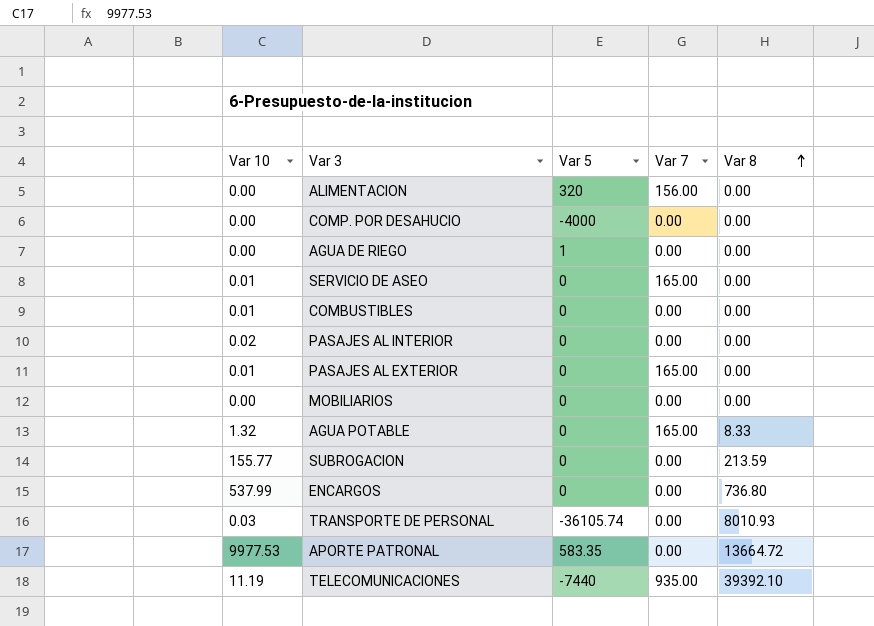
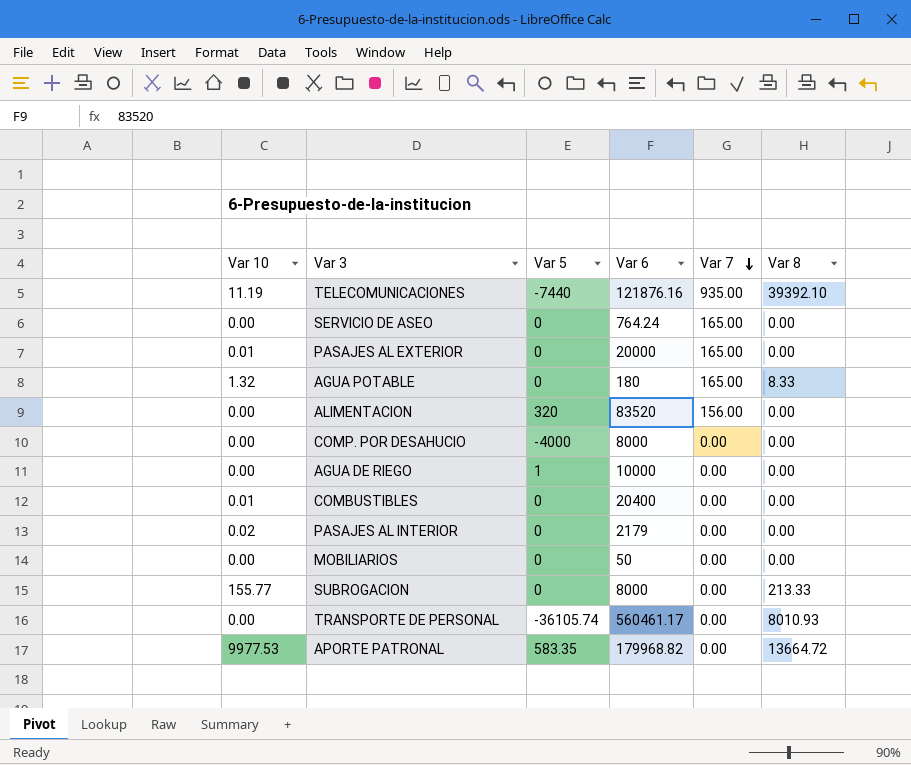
row order: Var 8 ascending -> Var 7 descending
column Var 6 | position: none -> 4
row ENCARGOS: 537.99 | 0 | 0.00 | 736.80 -> none
SERVICIO DE ASEO | Var 10: 0.01 -> 0.00
SUBROGACION | Var 8: 213.59 -> 213.33
TRANSPORTE DE PERSONAL | Var 10: 0.03 -> 0.00

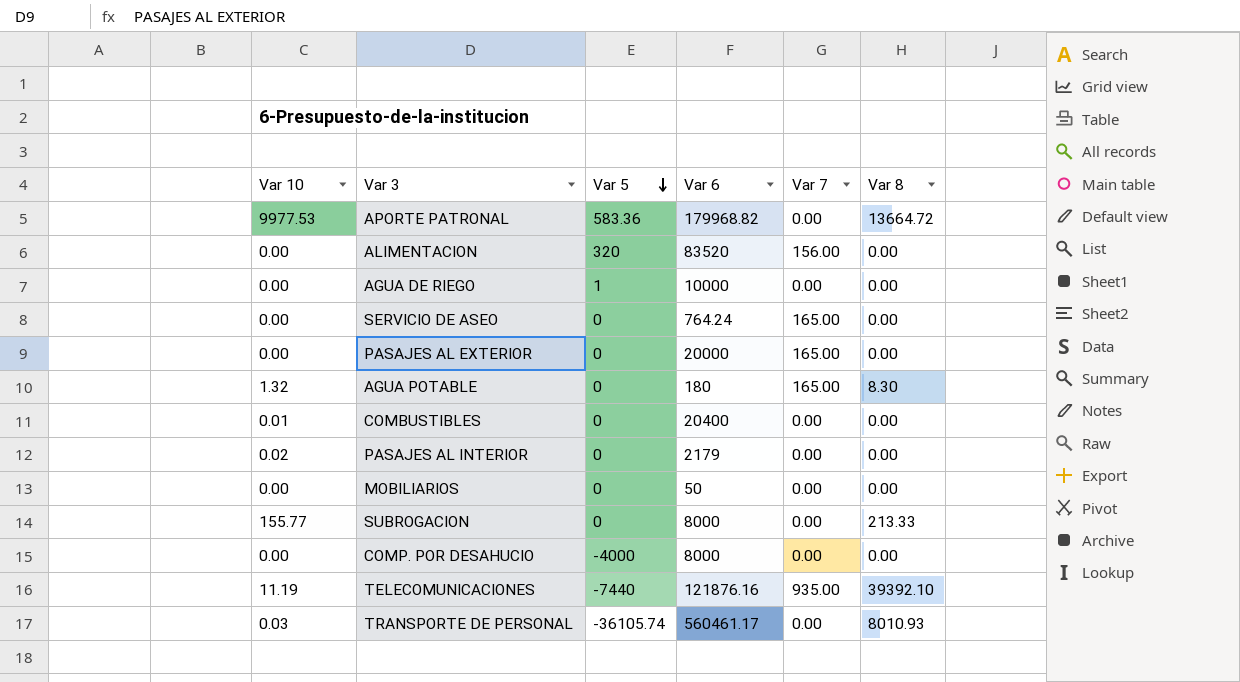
row order: Var 7 descending -> Var 5 descending
APORTE PATRONAL | Var 5: 583.35 -> 583.36
PASAJES AL EXTERIOR | Var 10: 0.01 -> 0.00
AGUA POTABLE | Var 8: 8.33 -> 8.30
TRANSPORTE DE PERSONAL | Var 10: 0.00 -> 0.03

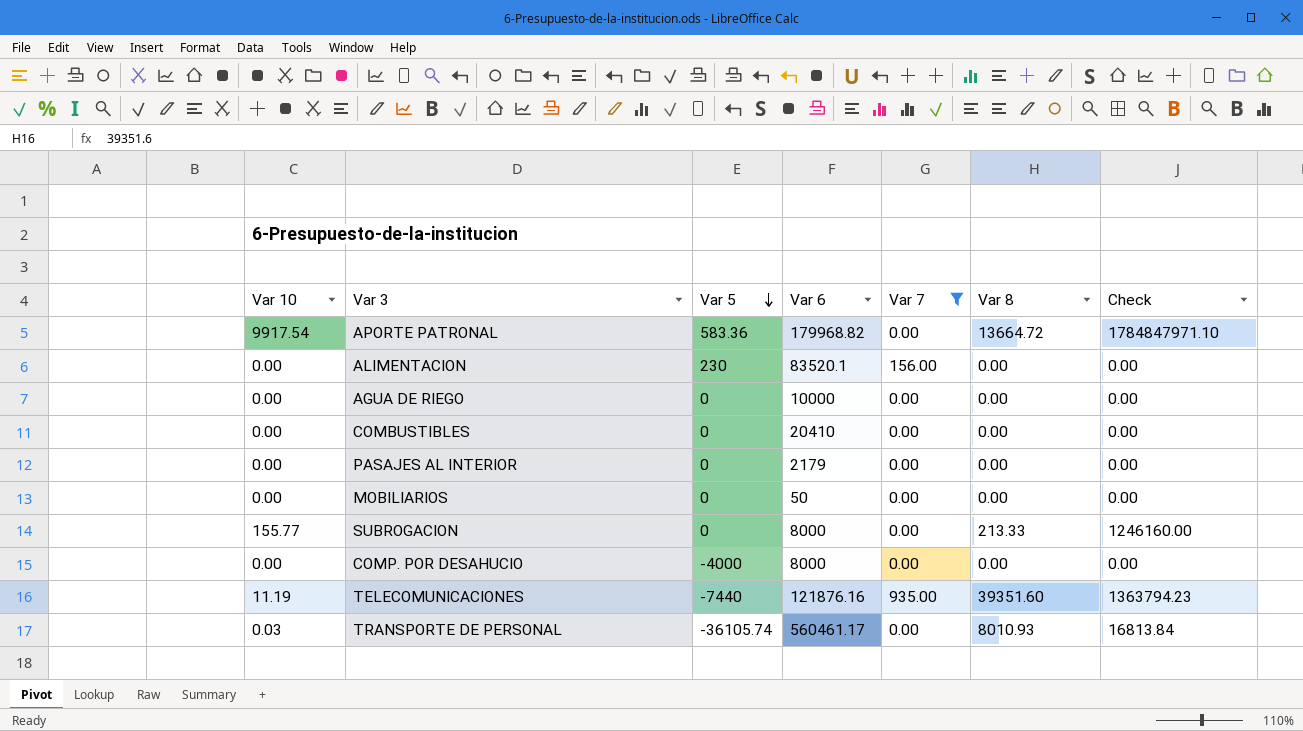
filter: none -> Var 7 != 165.00
column Check | formula: none -> [Var 10] * [Var 6]
APORTE PATRONAL | Var 10: 9977.53 -> 9917.54
ALIMENTACION | Var 5: 320 -> 230
ALIMENTACION | Var 6: 83520 -> 83520.1
AGUA DE RIEGO | Var 5: 1 -> 0
COMBUSTIBLES | Var 10: 0.01 -> 0.00
COMBUSTIBLES | Var 6: 20400 -> 20410
PASAJES AL INTERIOR | Var 10: 0.02 -> 0.00
TELECOMUNICACIONES | Var 8: 39392.10 -> 39351.60

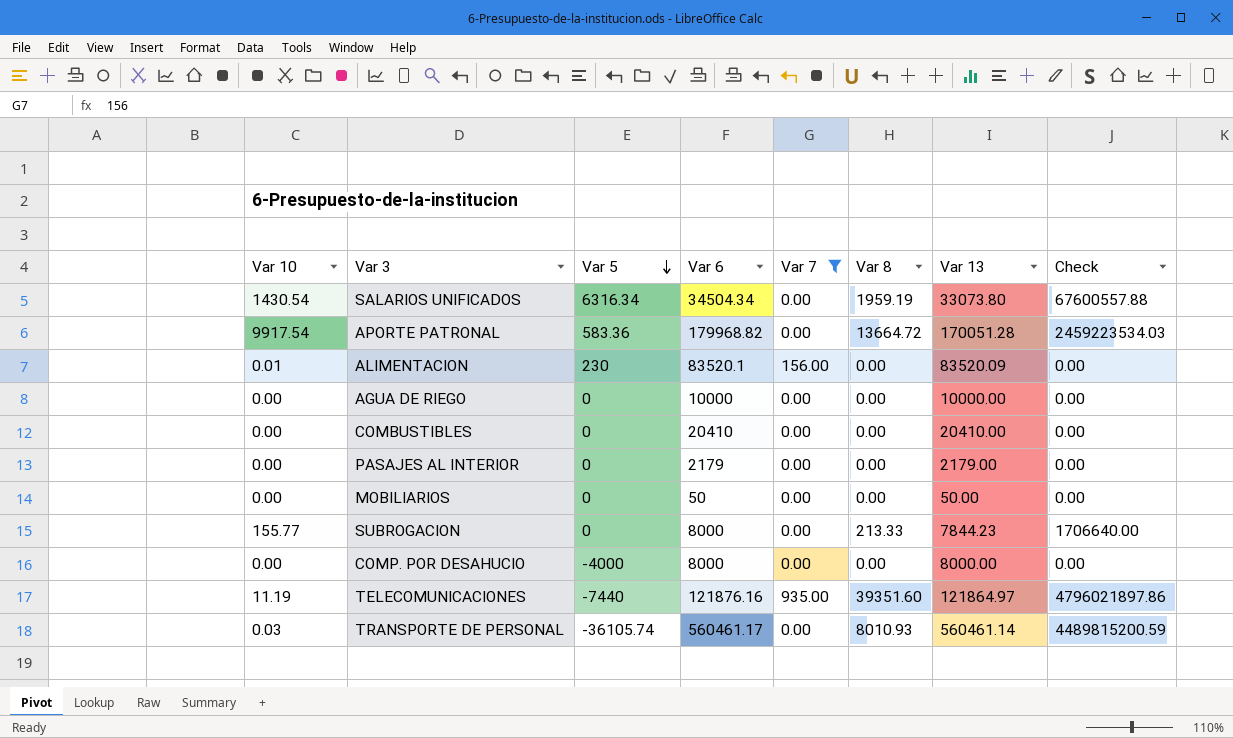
column Var 13 | formula: none -> [Var 6] - [Var 10]
column Check | formula: [Var 10] * [Var 6] -> [Var 6] * [Var 8]
row SALARIOS UNIFICADOS: none -> 1430.54 | 6316.34 | 34504.34 | 0.00 | 1959.19 | 33073.80 | 67600557.88
ALIMENTACION | Var 10: 0.00 -> 0.01

